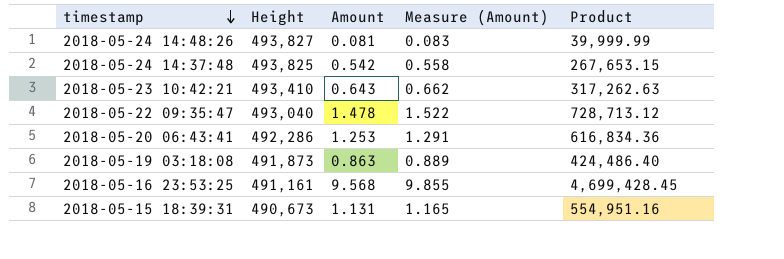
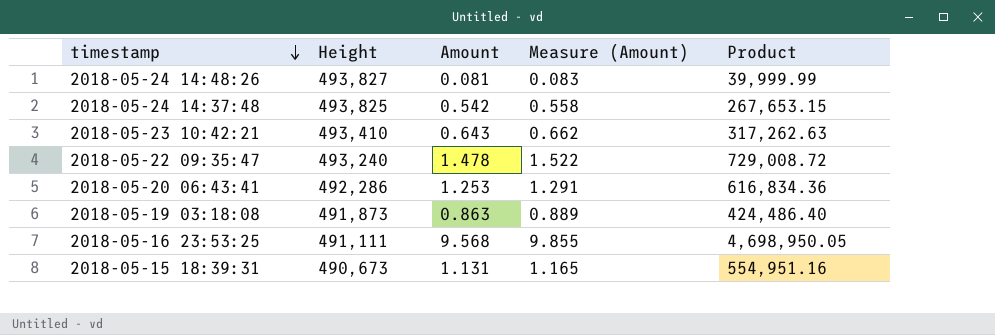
2018-05-22 09:35:47 | Height: 493,040 -> 493,240
2018-05-22 09:35:47 | Product: 728,713.12 -> 729,008.72
2018-05-16 23:53:25 | Height: 491,161 -> 491,111
2018-05-16 23:53:25 | Product: 4,699,428.45 -> 4,698,950.05

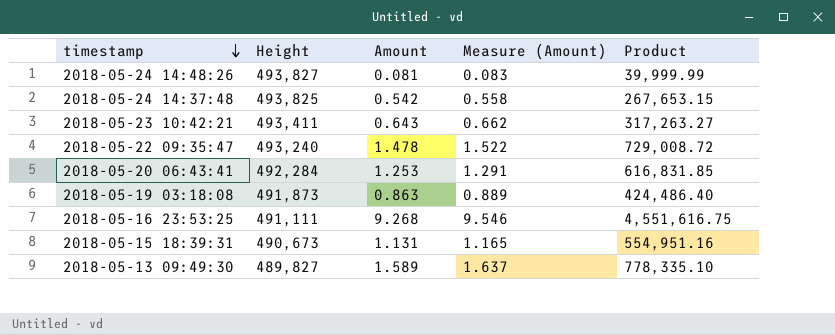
2018-05-23 10:42:21 | Height: 493,410 -> 493,411
2018-05-23 10:42:21 | Product: 317,262.63 -> 317,263.27
2018-05-20 06:43:41 | Height: 492,286 -> 492,284
2018-05-20 06:43:41 | Product: 616,834.36 -> 616,831.85
2018-05-16 23:53:25 | Amount: 9.568 -> 9.268
2018-05-16 23:53:25 | Measure (Amount): 9.855 -> 9.546
2018-05-16 23:53:25 | Product: 4,698,950.05 -> 4,551,616.75
row 2018-05-13 09:49:30: none -> 489,827 | 1.589 | 1.637 | 778,335.10

